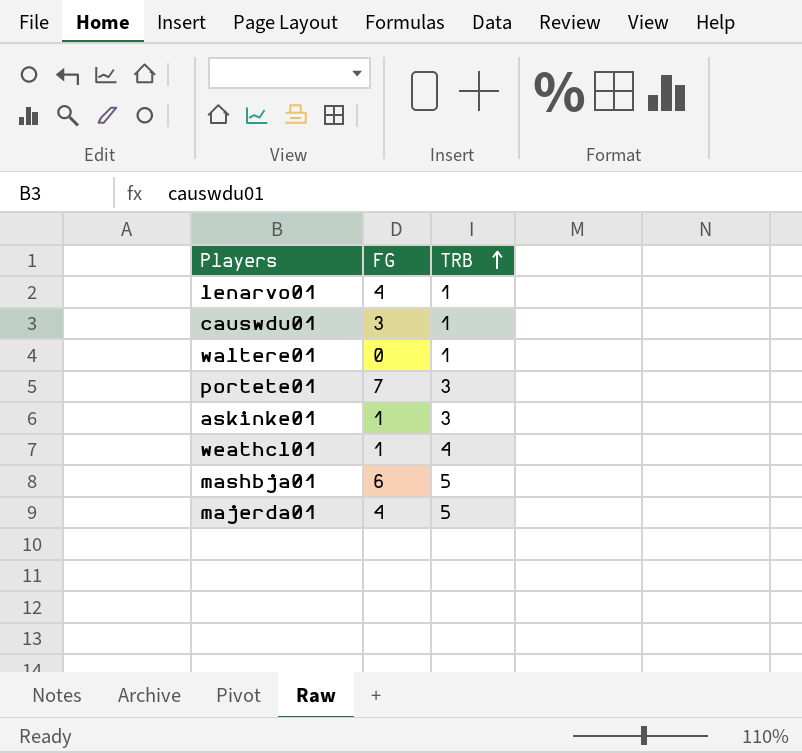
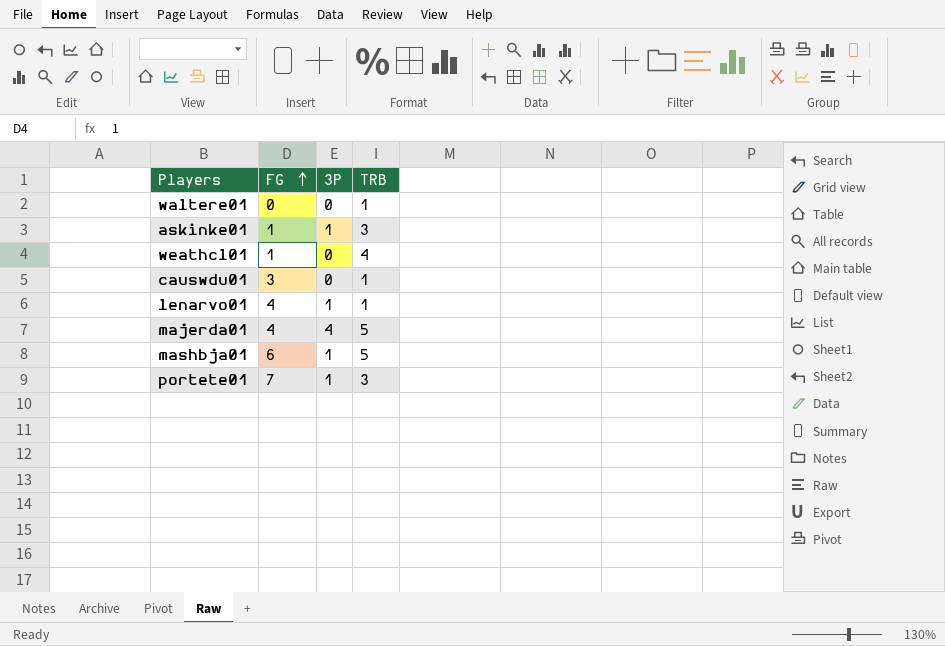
row order: TRB ascending -> FG ascending
column 3P | position: none -> 3

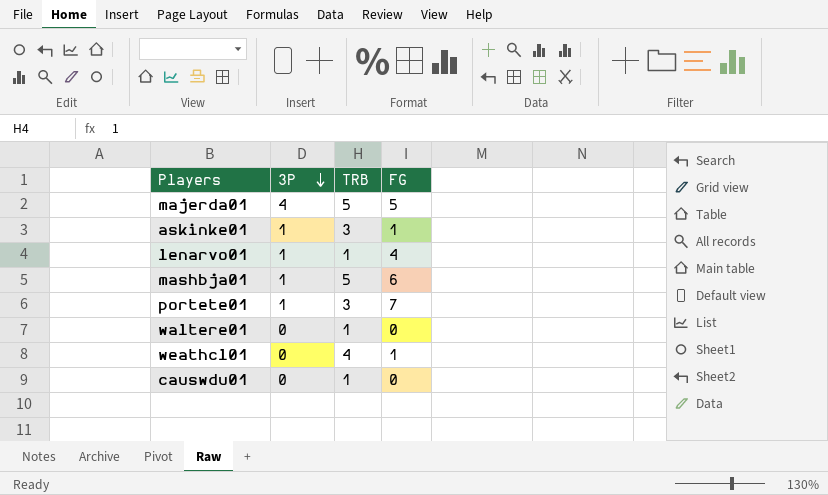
row order: FG ascending -> 3P descending
column FG | position: 2 -> 4
majerda01 | FG: 4 -> 5
causwdu01 | FG: 3 -> 0

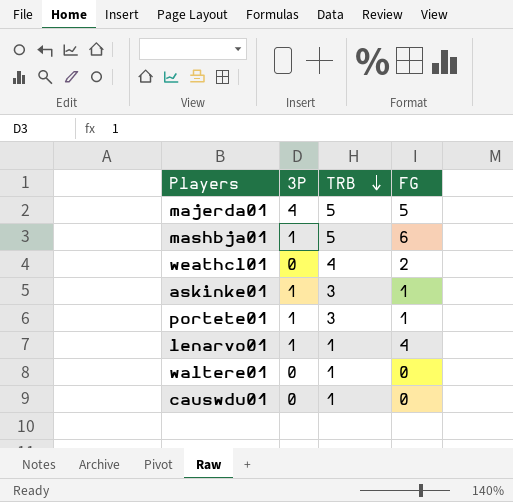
row order: 3P descending -> TRB descending
weathcl01 | FG: 1 -> 2
portete01 | FG: 7 -> 1

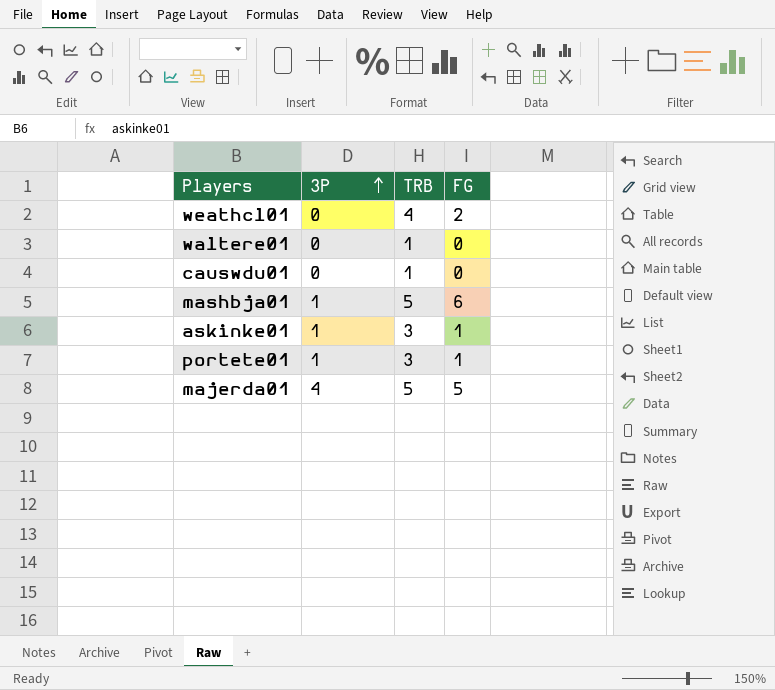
row order: TRB descending -> 3P ascending
row lenarvo01: 1 | 1 | 4 -> none

